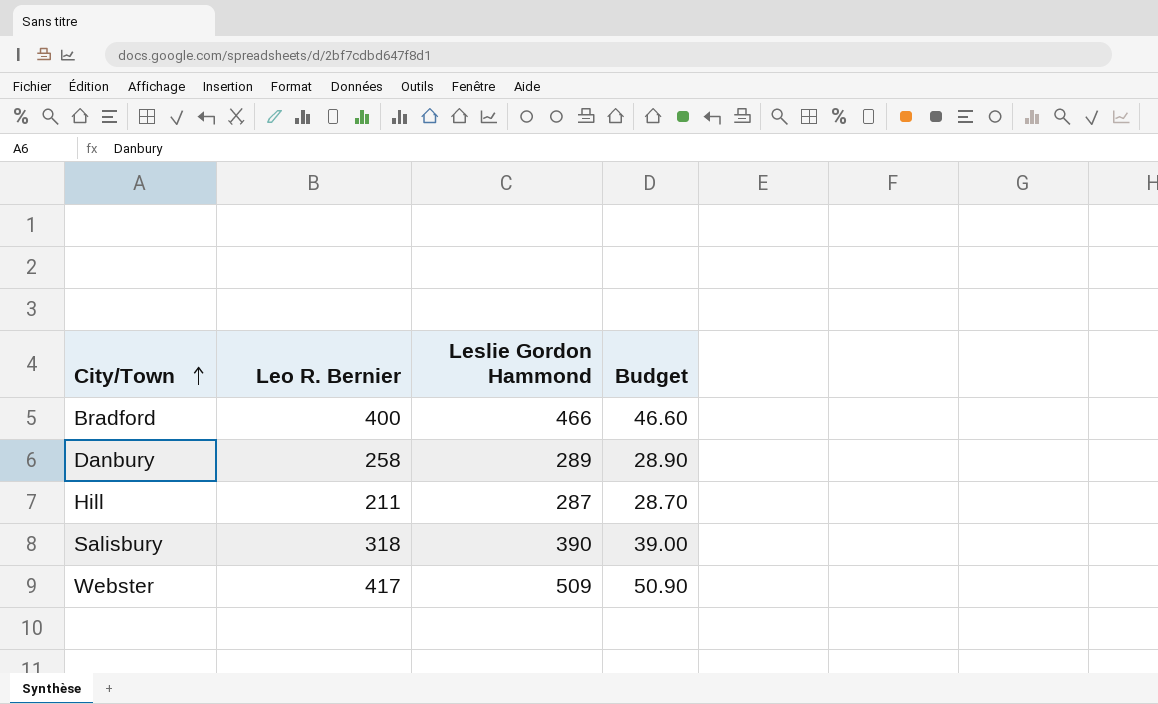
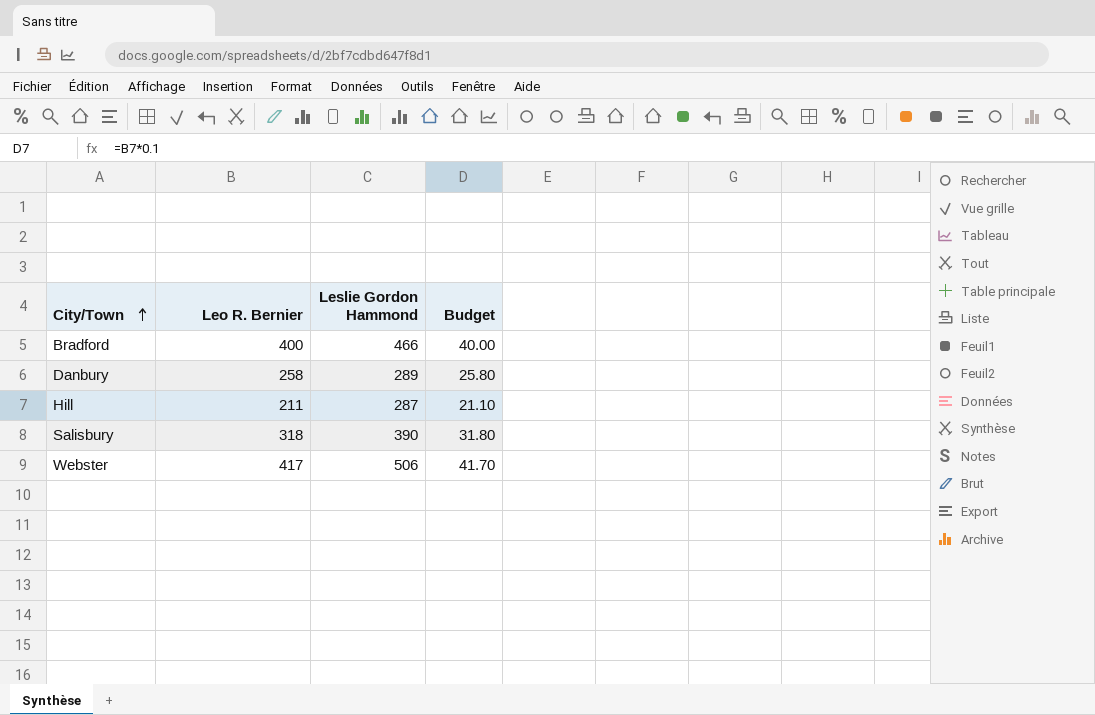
column Budget | formula: [Leslie Gordon Hammond] * 0.1 -> [Leo R. Bernier] * 0.1
Webster | Leslie Gordon Hammond: 509 -> 506

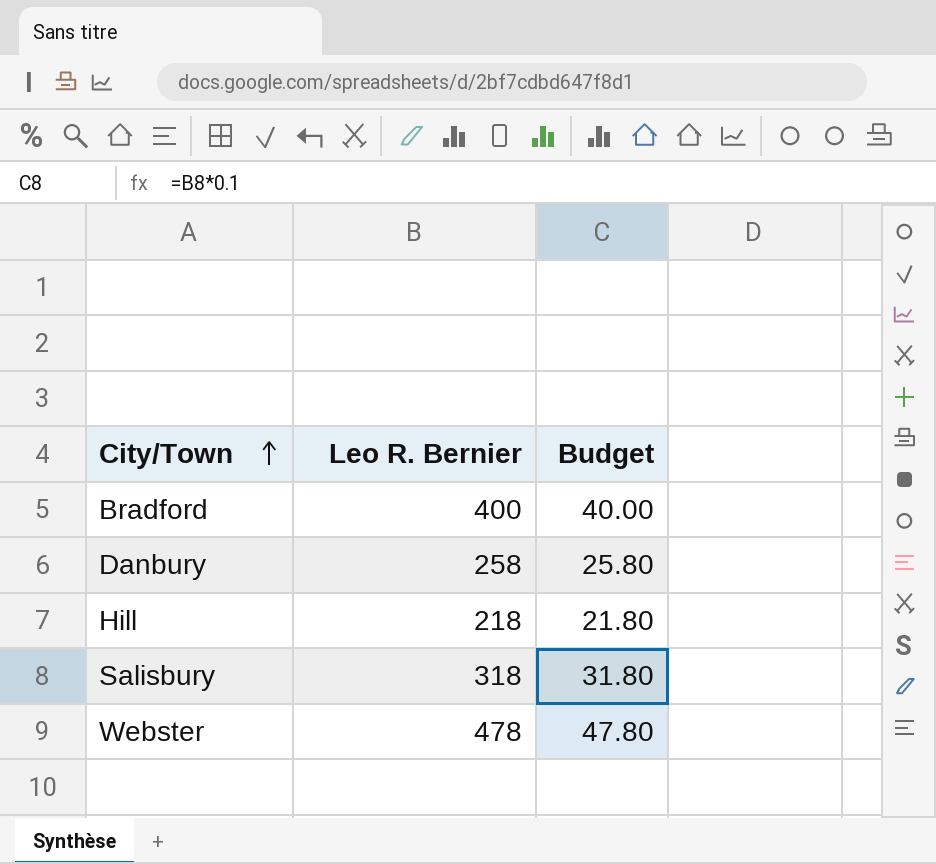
column Leslie Gordon Hammond | position: 3 -> none
Hill | Leo R. Bernier: 211 -> 218
Hill | Budget: 21.10 -> 21.80
Webster | Leo R. Bernier: 417 -> 478
Webster | Budget: 41.70 -> 47.80

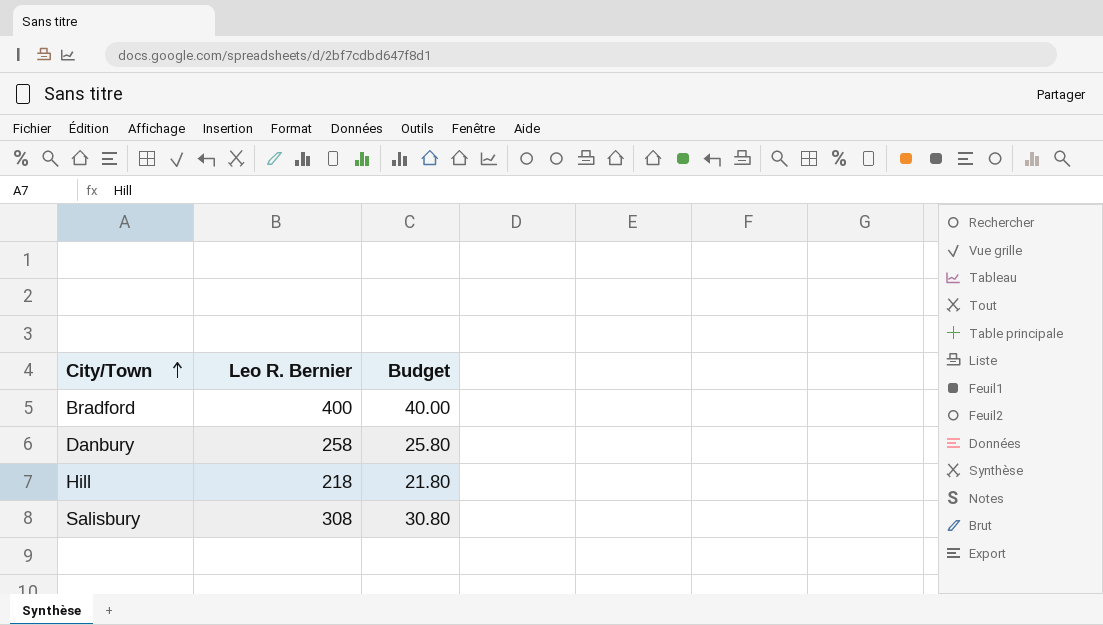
row Webster: 478 | 47.80 -> none
Salisbury | Leo R. Bernier: 318 -> 308
Salisbury | Budget: 31.80 -> 30.80

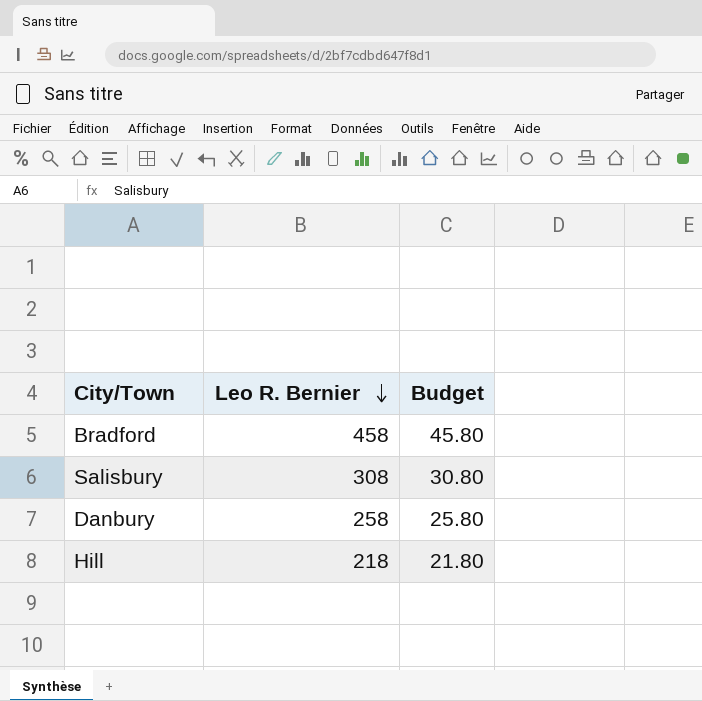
row order: City/Town ascending -> Leo R. Bernier descending
Bradford | Leo R. Bernier: 400 -> 458
Bradford | Budget: 40.00 -> 45.80

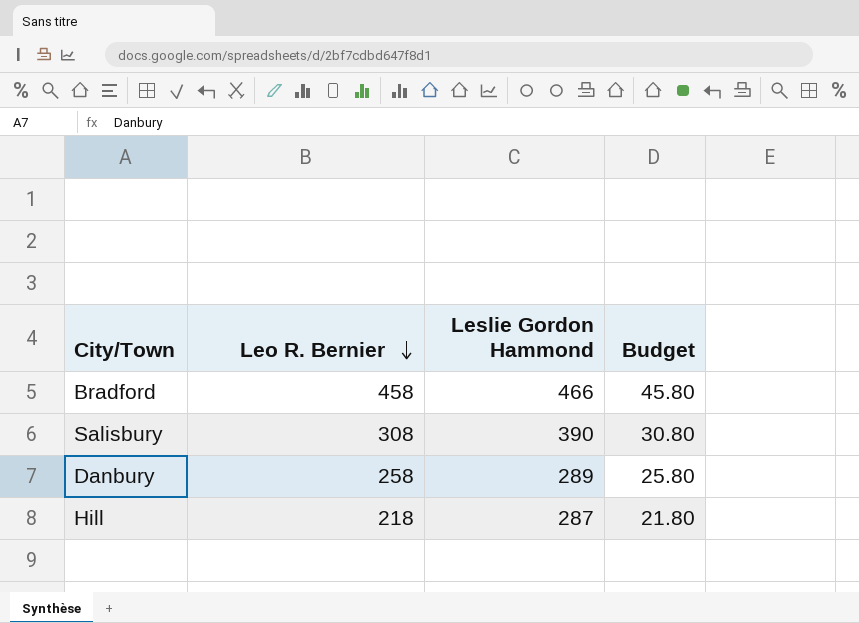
column Leslie Gordon Hammond | position: none -> 3

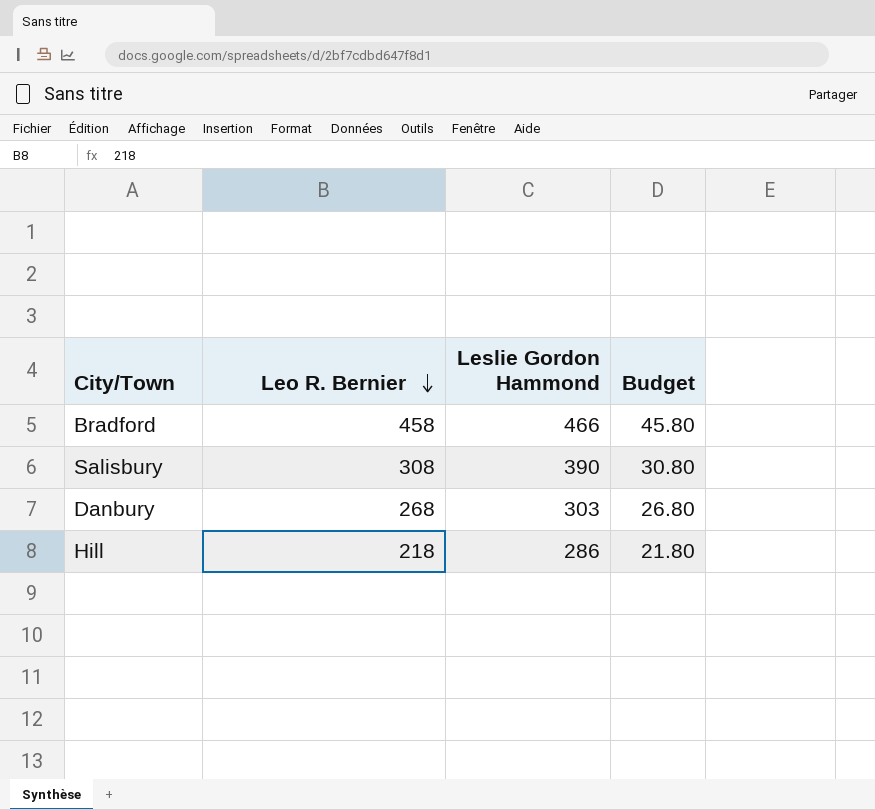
Danbury | Leo R. Bernier: 258 -> 268
Danbury | Leslie Gordon Hammond: 289 -> 303
Danbury | Budget: 25.80 -> 26.80
Hill | Leslie Gordon Hammond: 287 -> 286

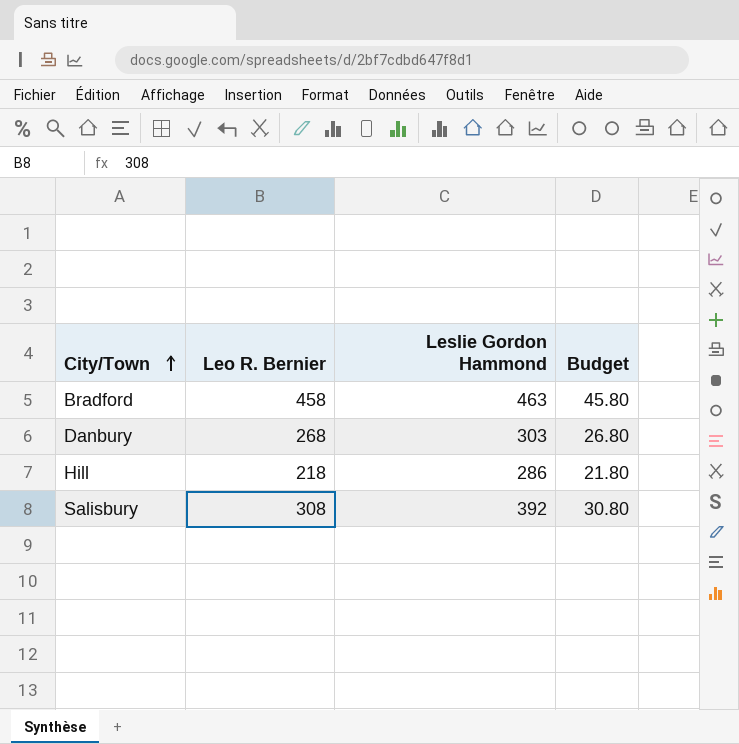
row order: Leo R. Bernier descending -> City/Town ascending
Bradford | Leslie Gordon Hammond: 466 -> 463
Salisbury | Leslie Gordon Hammond: 390 -> 392

